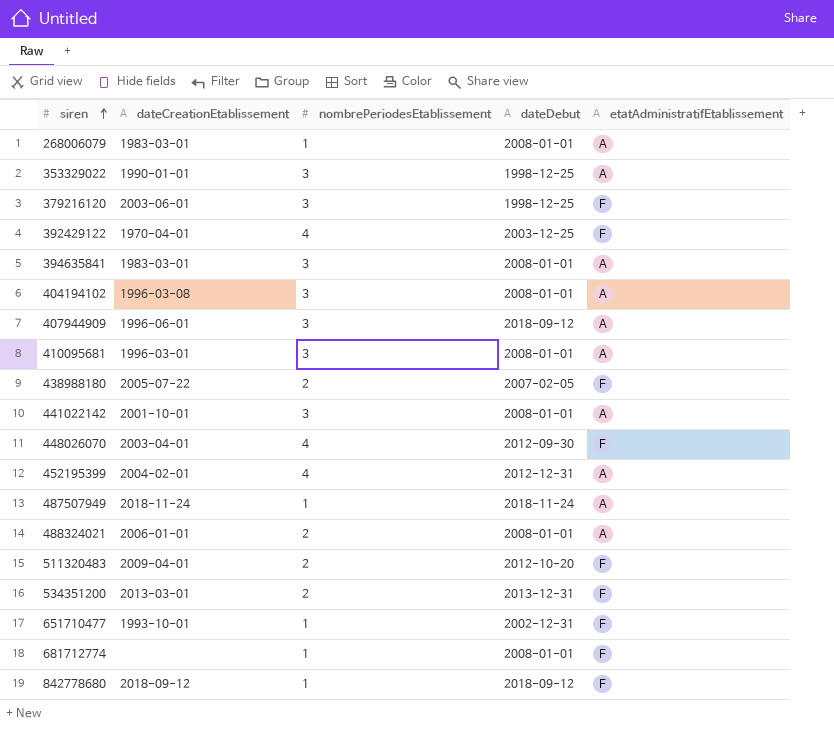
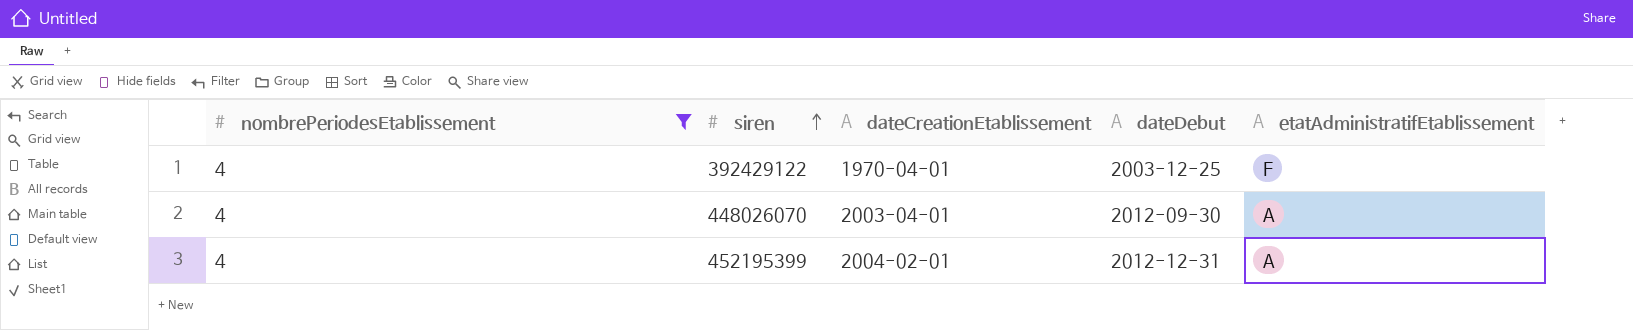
filter: none -> nombrePeriodesEtablissement = 4
column nombrePeriodesEtablissement | position: 3 -> 1
448026070 | etatAdministratifEtablissement: F -> A

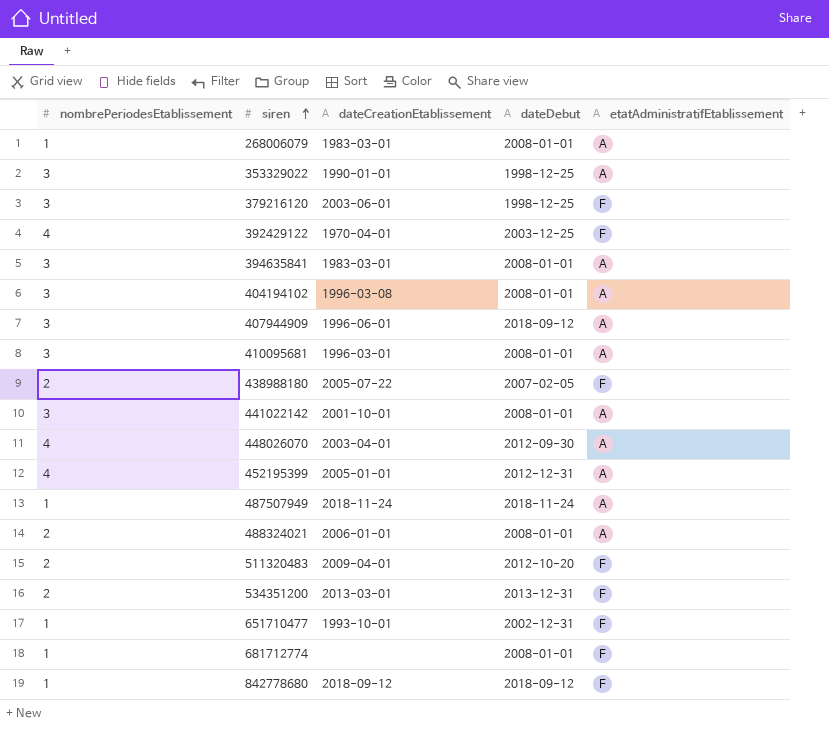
filter: nombrePeriodesEtablissement = 4 -> none
452195399 | dateCreationEtablissement: 2004-02-01 -> 2005-01-01

